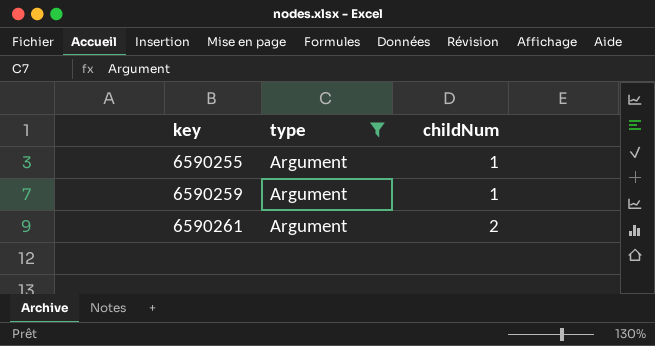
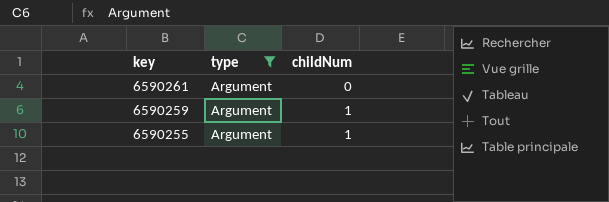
row order: key ascending -> key descending
6590261 | childNum: 2 -> 0

